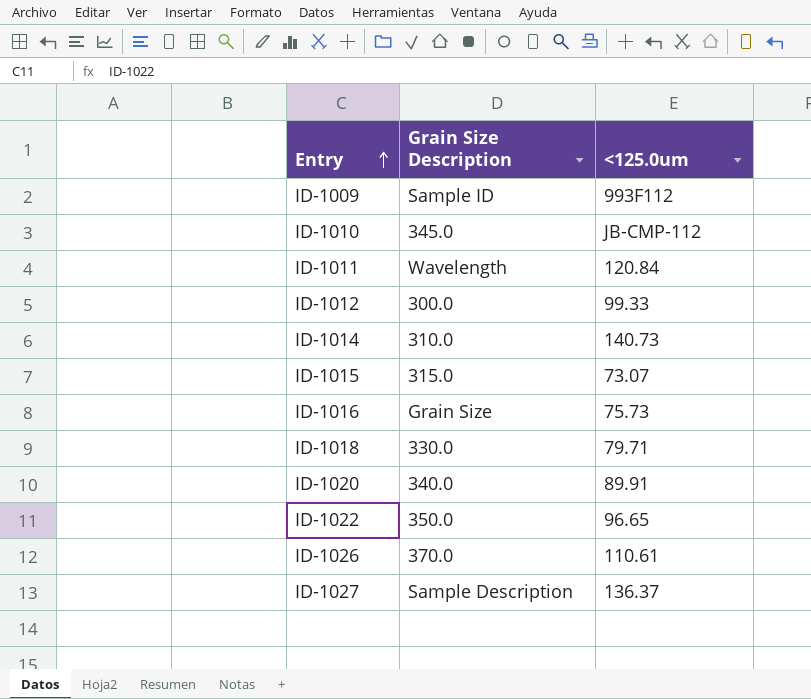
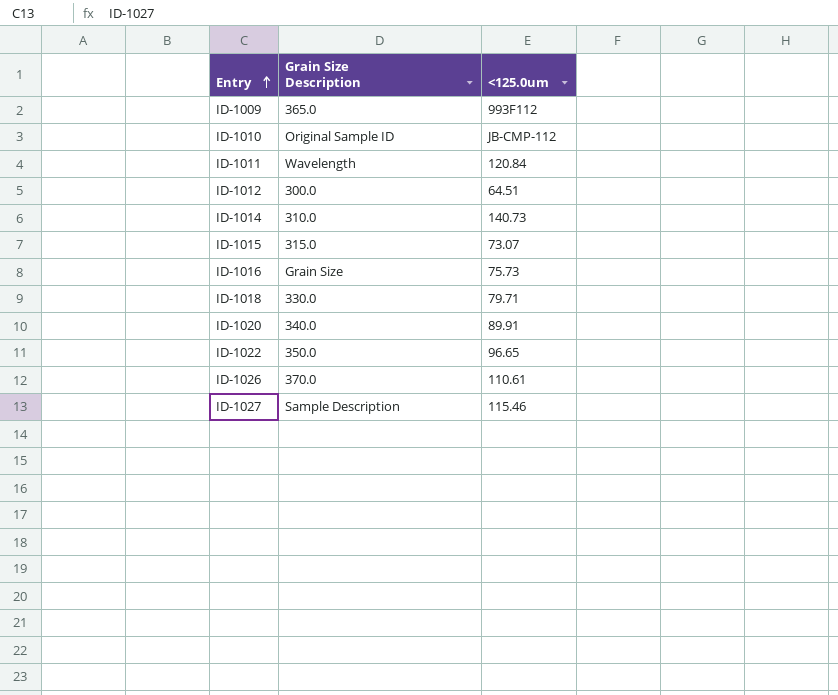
ID-1009 | Grain Size Description: Sample ID -> 365.0
ID-1010 | Grain Size Description: 345.0 -> Original Sample ID
ID-1012 | <125.0um: 99.33 -> 64.51
ID-1027 | <125.0um: 136.37 -> 115.46

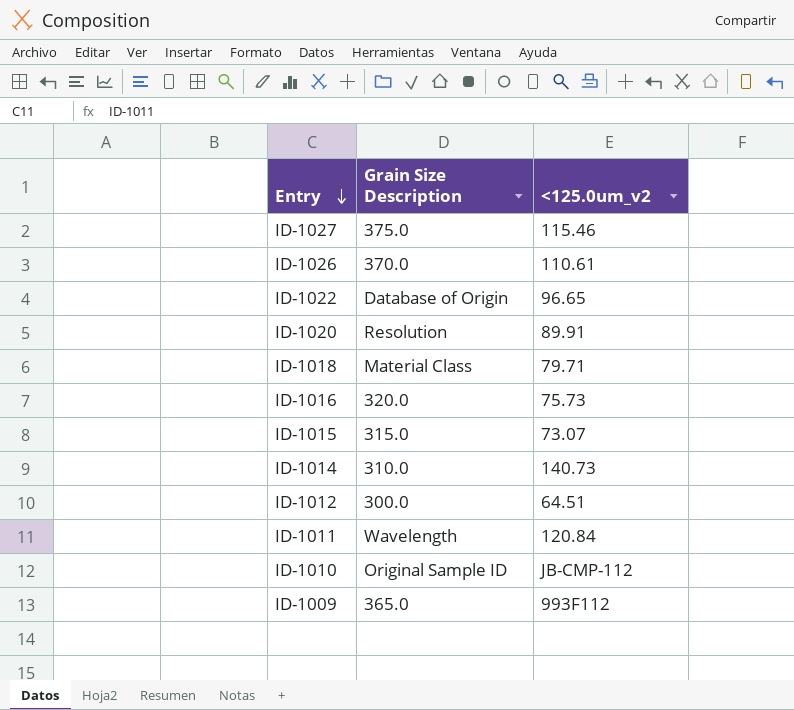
row order: Entry ascending -> Entry descending
column name: <125.0um -> <125.0um_v2
ID-1027 | Grain Size Description: Sample Description -> 375.0
ID-1022 | Grain Size Description: 350.0 -> Database of Origin
ID-1020 | Grain Size Description: 340.0 -> Resolution
ID-1018 | Grain Size Description: 330.0 -> Material Class
ID-1016 | Grain Size Description: Grain Size -> 320.0

